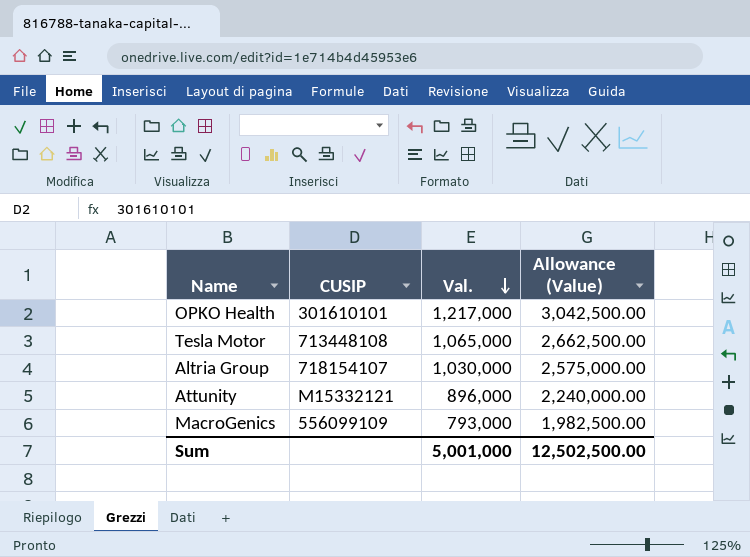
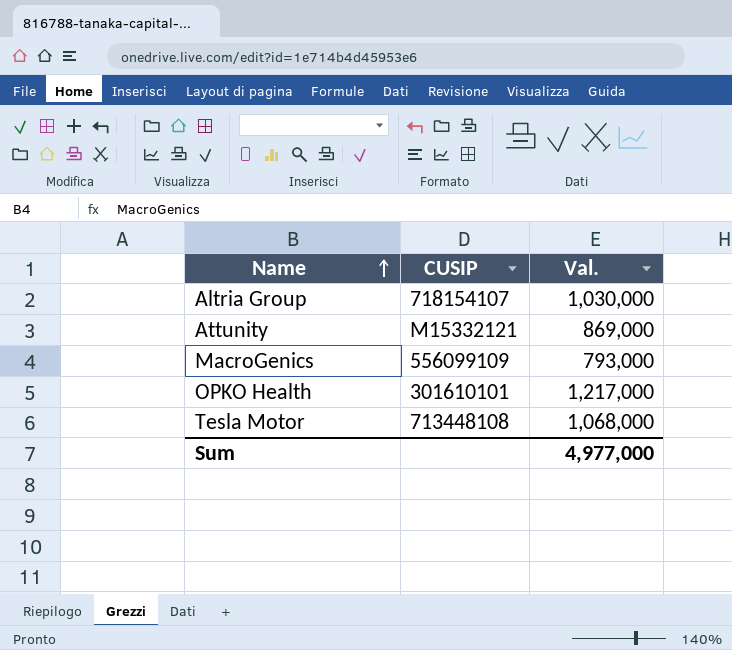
row order: Val. descending -> Name ascending
column Allowance (Value) | formula: [Val.] * 2.5 -> none
Attunity | Val.: 896,000 -> 869,000
Tesla Motor | Val.: 1,065,000 -> 1,068,000
Sum | Val.: 5,001,000 -> 4,977,000

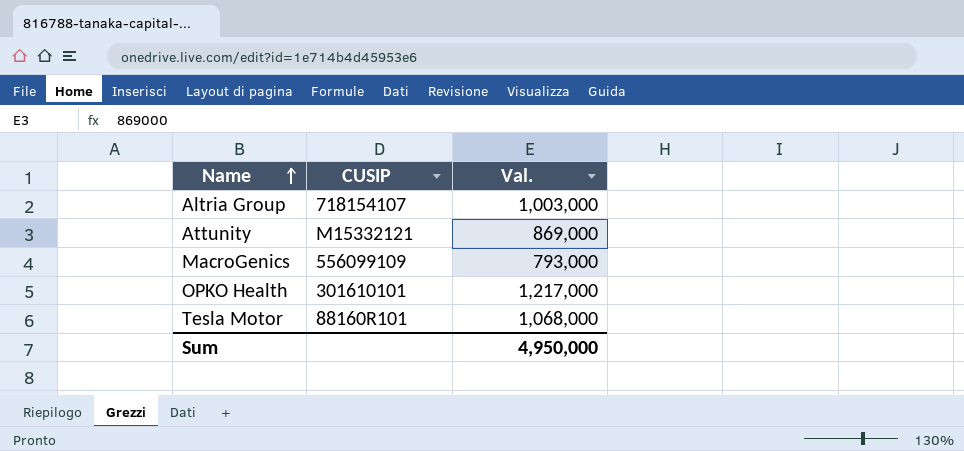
Altria Group | Val.: 1,030,000 -> 1,003,000
Tesla Motor | CUSIP: 713448108 -> 88160R101
Sum | Val.: 4,977,000 -> 4,950,000

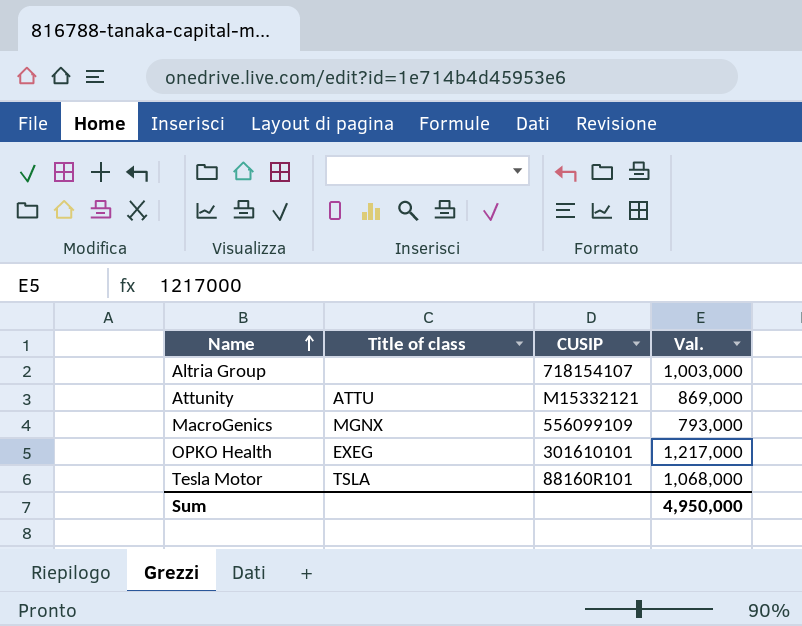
column Title of class | position: none -> 2

